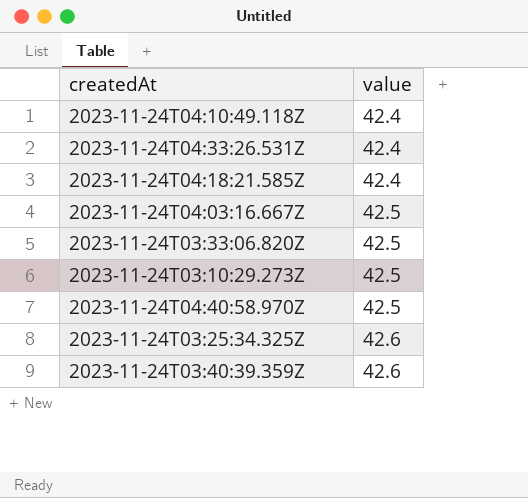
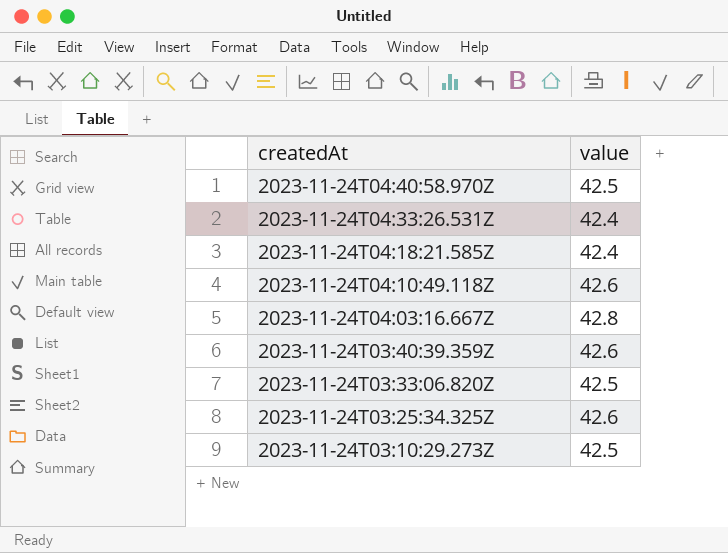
row order: value ascending -> createdAt descending
2023-11-24T04:10:49.118Z | value: 42.4 -> 42.6
2023-11-24T04:03:16.667Z | value: 42.5 -> 42.8

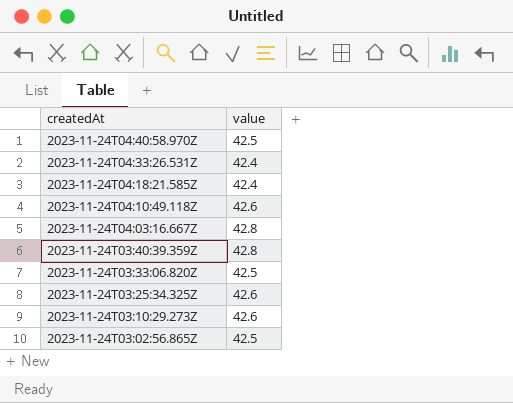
2023-11-24T03:40:39.359Z | value: 42.6 -> 42.8
2023-11-24T03:10:29.273Z | value: 42.5 -> 42.6
row 2023-11-24T03:02:56.865Z: none -> 42.5

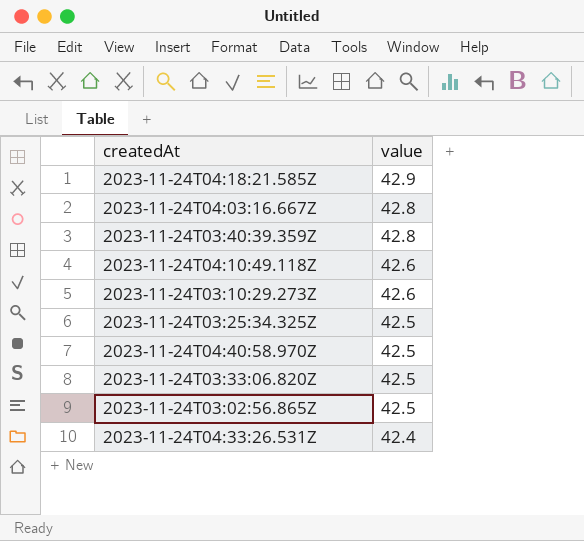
row order: createdAt descending -> value descending
2023-11-24T04:18:21.585Z | value: 42.4 -> 42.9
2023-11-24T03:25:34.325Z | value: 42.6 -> 42.5

